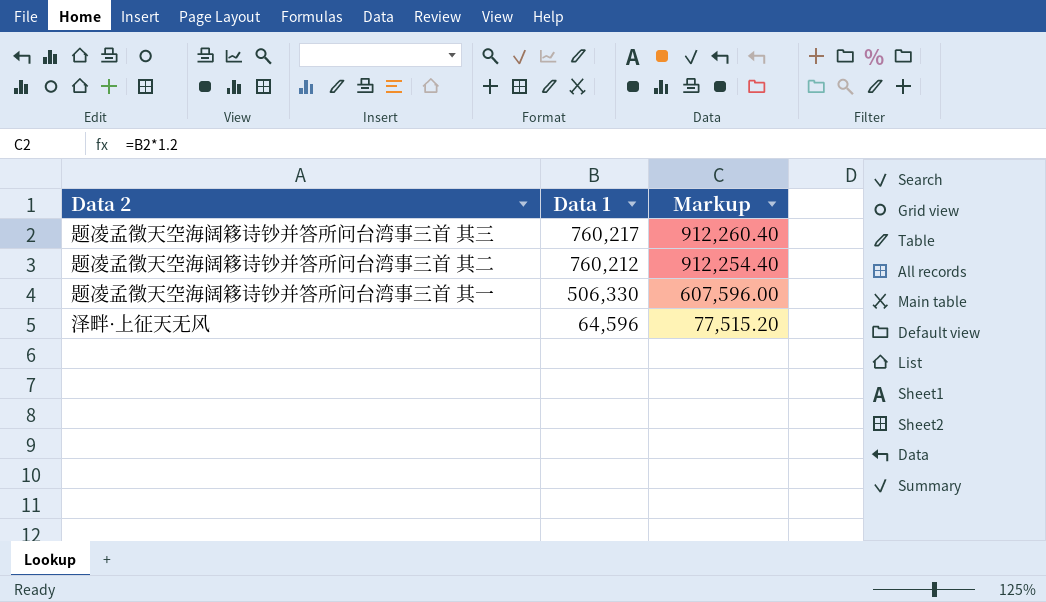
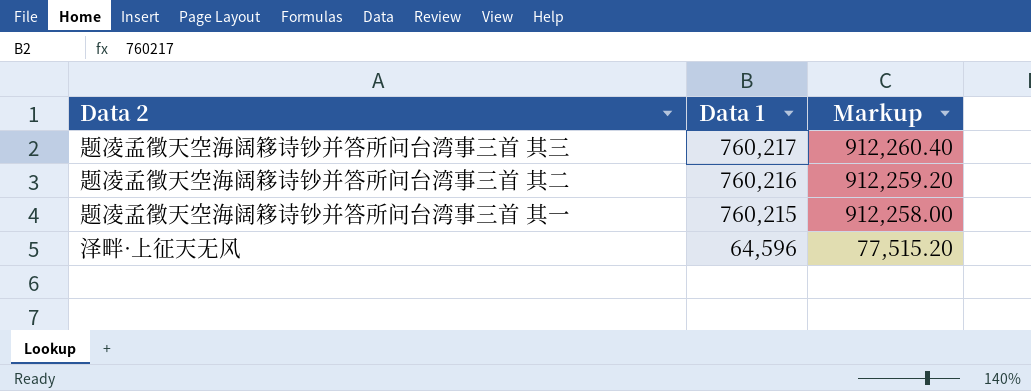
题凌孟徵天空海阔簃诗钞并答所问台湾事三首 其二 | Data 1: 760,212 -> 760,216
题凌孟徵天空海阔簃诗钞并答所问台湾事三首 其二 | Markup: 912,254.40 -> 912,259.20
题凌孟徵天空海阔簃诗钞并答所问台湾事三首 其一 | Data 1: 506,330 -> 760,215
题凌孟徵天空海阔簃诗钞并答所问台湾事三首 其一 | Markup: 607,596.00 -> 912,258.00

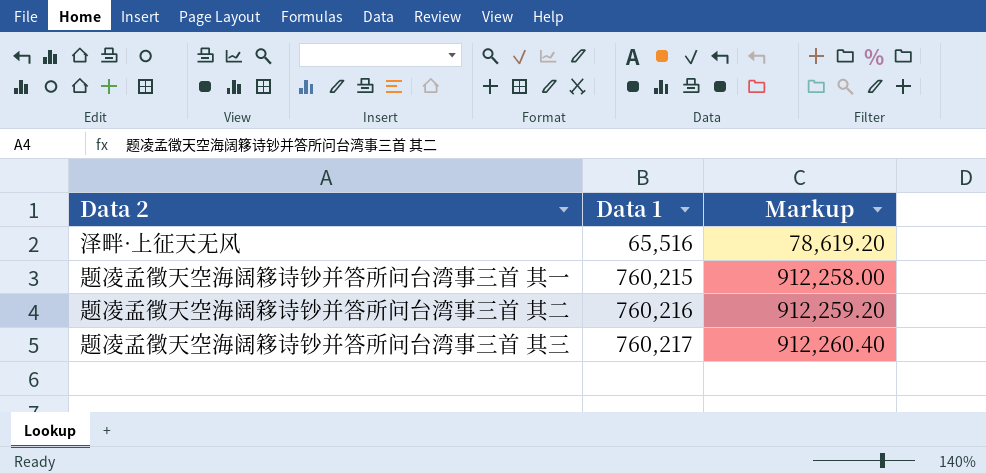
row order: Data 1 descending -> Data 1 ascending
泽畔·上征天无风 | Data 1: 64,596 -> 65,516
泽畔·上征天无风 | Markup: 77,515.20 -> 78,619.20

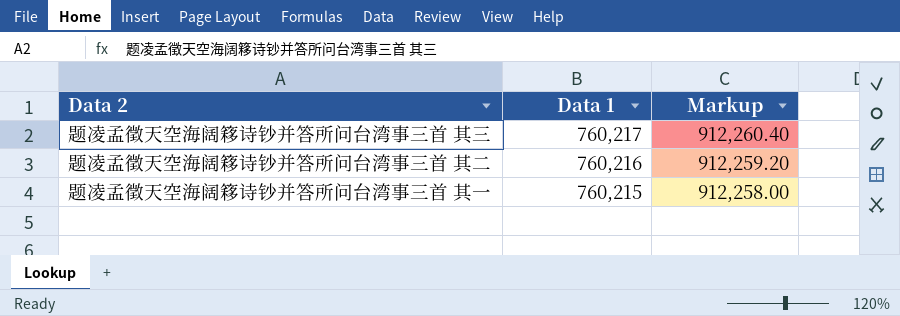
row order: Data 1 ascending -> Data 1 descending
row 泽畔·上征天无风: 65,516 | 78,619.20 -> none

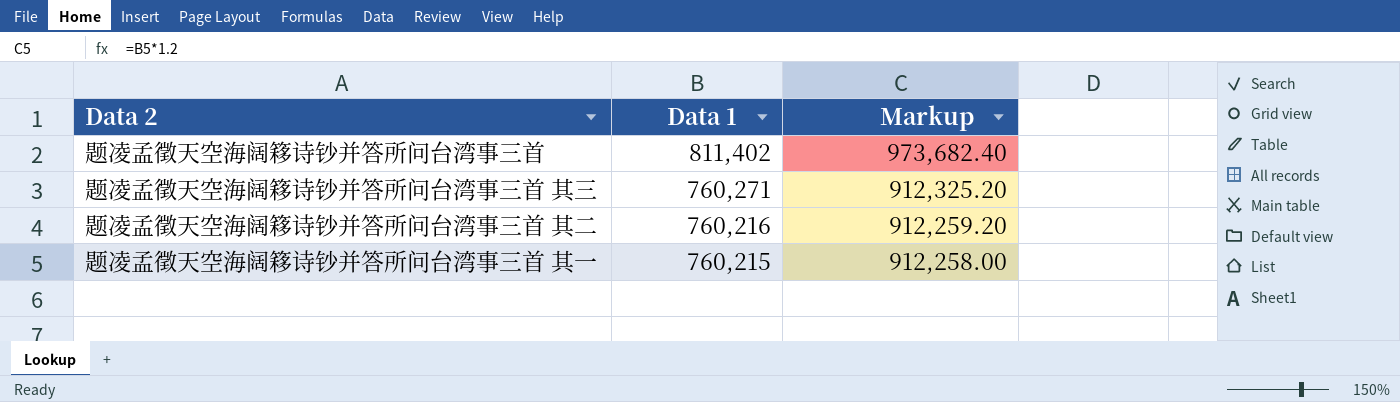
row 题凌孟徵天空海阔簃诗钞并答所问台湾事三首: none -> 811,402 | 973,682.40
题凌孟徵天空海阔簃诗钞并答所问台湾事三首 其三 | Data 1: 760,217 -> 760,271
题凌孟徵天空海阔簃诗钞并答所问台湾事三首 其三 | Markup: 912,260.40 -> 912,325.20

